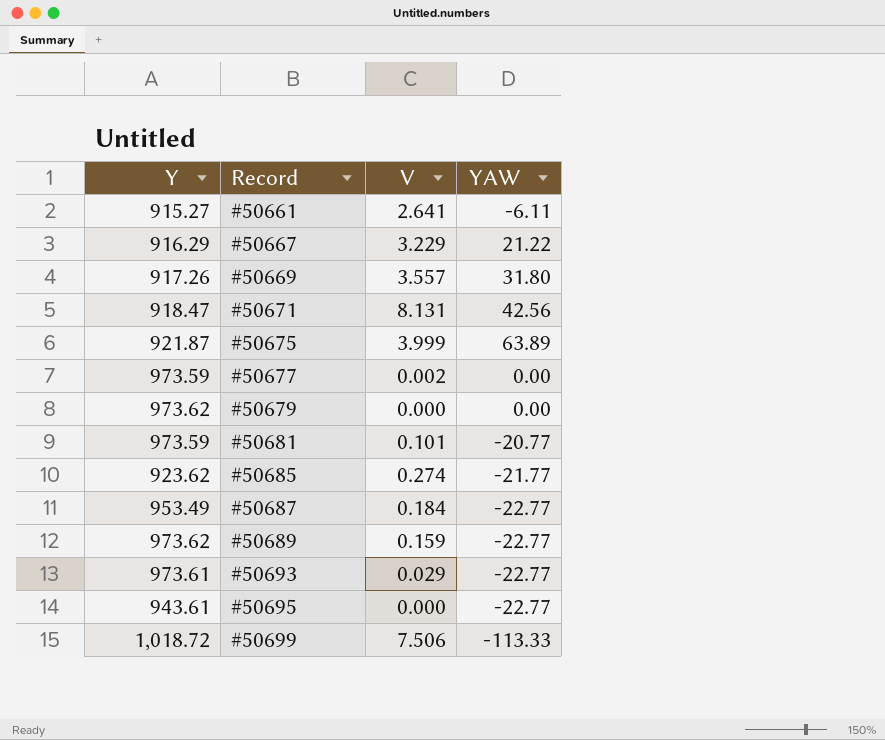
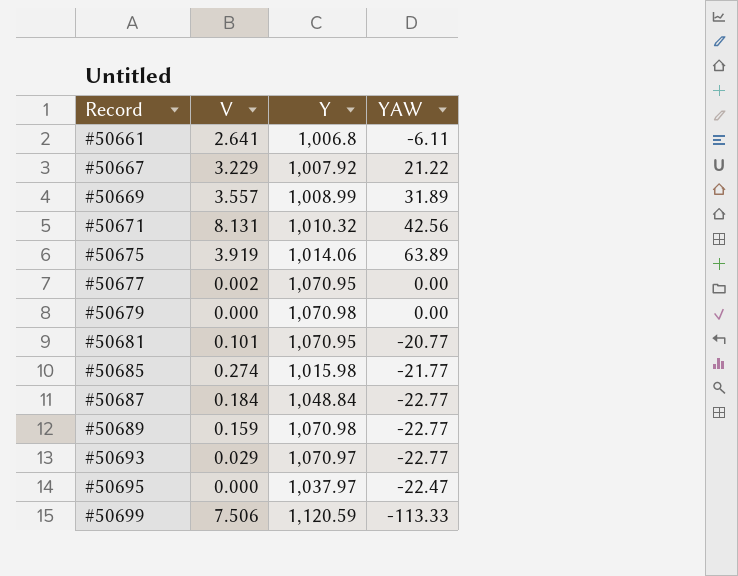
column Y | position: 1 -> 3
#50661 | Y: 915.27 -> 1,006.8
#50667 | Y: 916.29 -> 1,007.92
#50669 | Y: 917.26 -> 1,008.99
#50669 | YAW: 31.80 -> 31.89
#50671 | Y: 918.47 -> 1,010.32
#50675 | V: 3.999 -> 3.919
#50675 | Y: 921.87 -> 1,014.06
#50677 | Y: 973.59 -> 1,070.95
#50679 | Y: 973.62 -> 1,070.98
#50681 | Y: 973.59 -> 1,070.95
#50685 | Y: 923.62 -> 1,015.98
#50687 | Y: 953.49 -> 1,048.84
#50689 | Y: 973.62 -> 1,070.98
#50693 | Y: 973.61 -> 1,070.97
#50695 | Y: 943.61 -> 1,037.97
#50695 | YAW: -22.77 -> -22.47
#50699 | Y: 1,018.72 -> 1,120.59

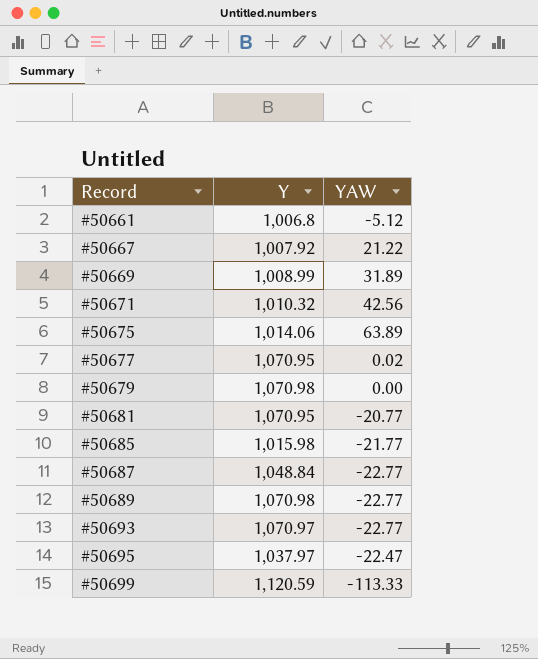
column V | position: 2 -> none
#50661 | YAW: -6.11 -> -5.12
#50677 | YAW: 0.00 -> 0.02

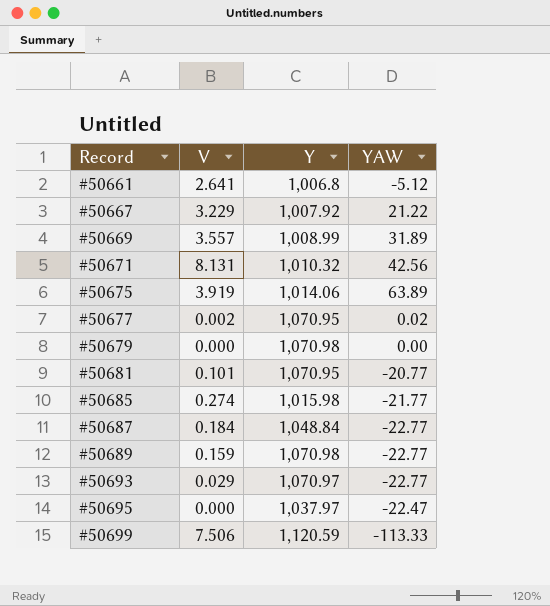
column V | position: none -> 2

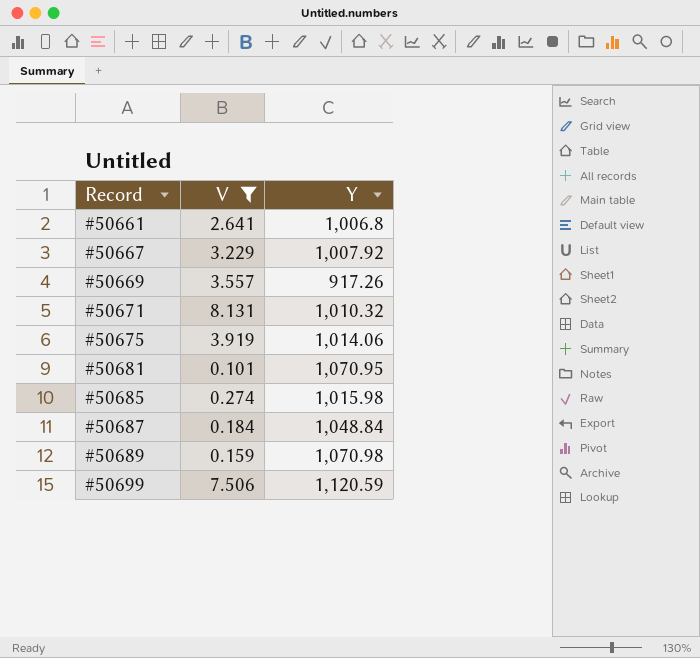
filter: none -> V >= 0.101
column YAW | position: 4 -> none
#50669 | Y: 1,008.99 -> 917.26

